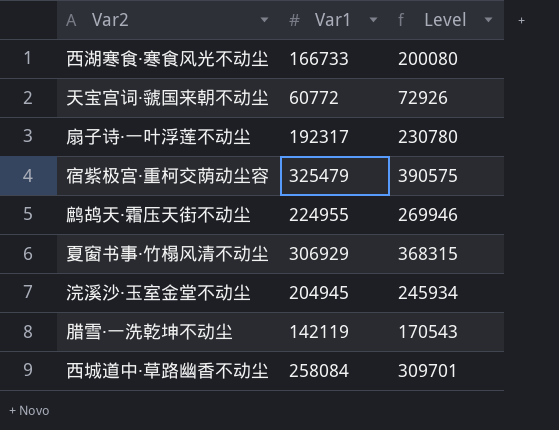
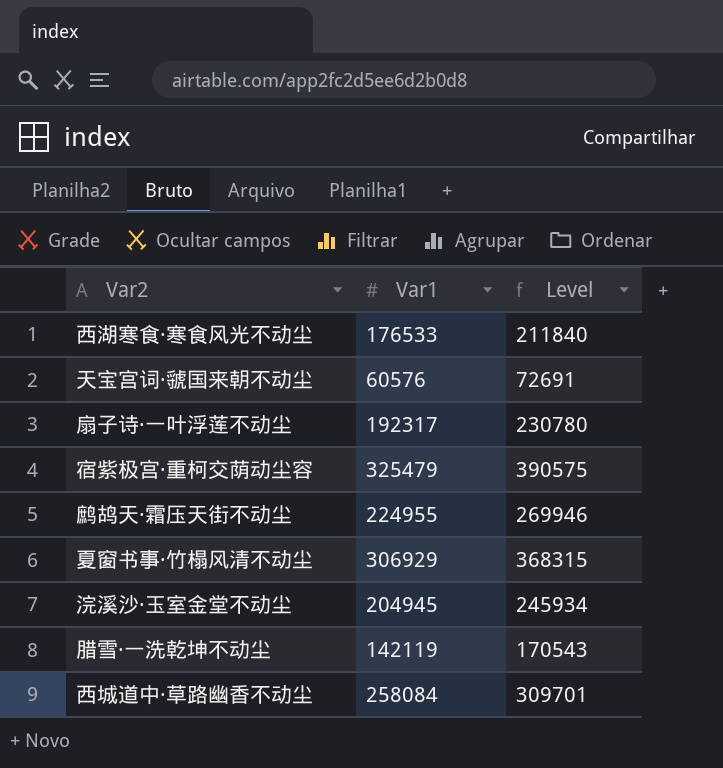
西湖寒食·寒食风光不动尘 | Var1: 166733 -> 176533
西湖寒食·寒食风光不动尘 | Level: 200080 -> 211840
天宝宫词·虢国来朝不动尘 | Var1: 60772 -> 60576
天宝宫词·虢国来朝不动尘 | Level: 72926 -> 72691

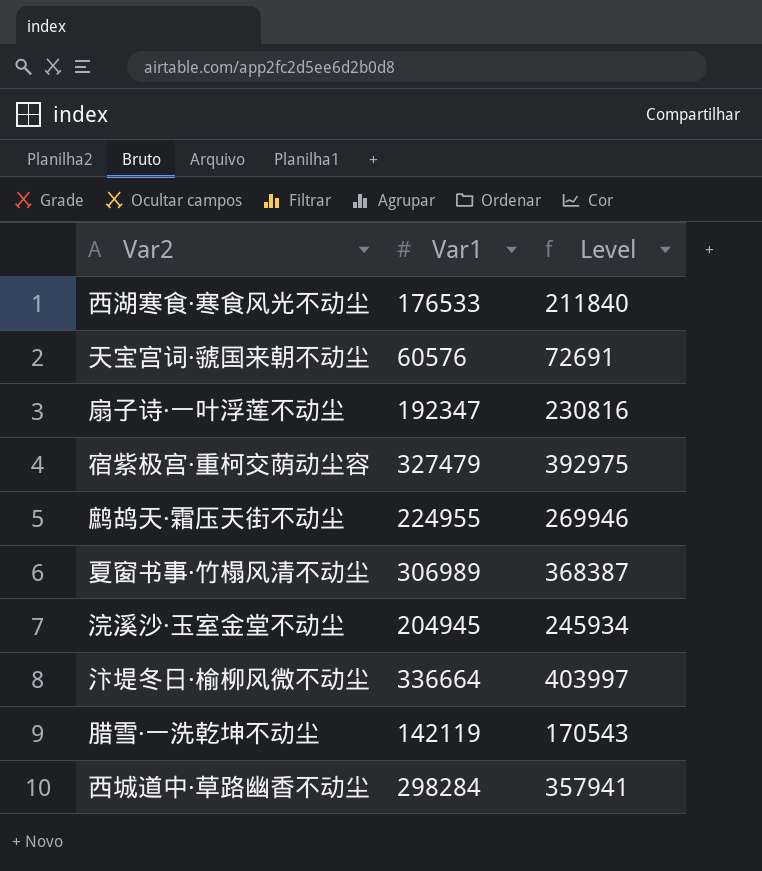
扇子诗·一叶浮莲不动尘 | Var1: 192317 -> 192347
扇子诗·一叶浮莲不动尘 | Level: 230780 -> 230816
宿紫极宫·重柯交荫动尘容 | Var1: 325479 -> 327479
宿紫极宫·重柯交荫动尘容 | Level: 390575 -> 392975
夏窗书事·竹榻风清不动尘 | Var1: 306929 -> 306989
夏窗书事·竹榻风清不动尘 | Level: 368315 -> 368387
row 汴堤冬日·榆柳风微不动尘: none -> 336664 | 403997
西城道中·草路幽香不动尘 | Var1: 258084 -> 298284
西城道中·草路幽香不动尘 | Level: 309701 -> 357941

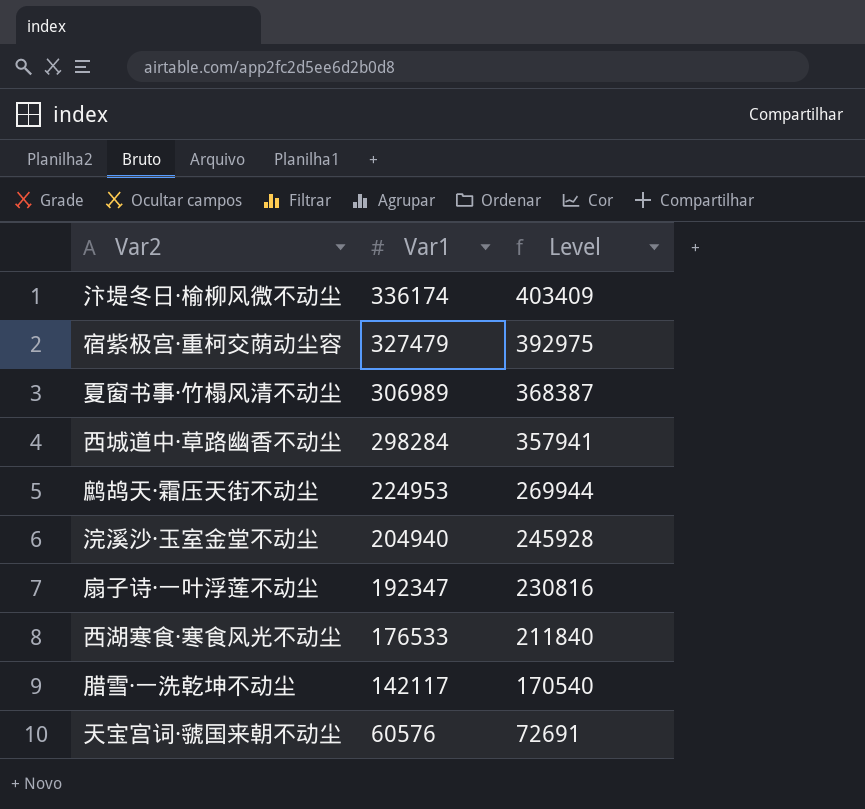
row order: none -> Var1 descending
汴堤冬日·榆柳风微不动尘 | Var1: 336664 -> 336174
汴堤冬日·榆柳风微不动尘 | Level: 403997 -> 403409
鹧鸪天·霜压天街不动尘 | Var1: 224955 -> 224953
鹧鸪天·霜压天街不动尘 | Level: 269946 -> 269944
浣溪沙·玉室金堂不动尘 | Var1: 204945 -> 204940
浣溪沙·玉室金堂不动尘 | Level: 245934 -> 245928
腊雪·一洗乾坤不动尘 | Var1: 142119 -> 142117
腊雪·一洗乾坤不动尘 | Level: 170543 -> 170540

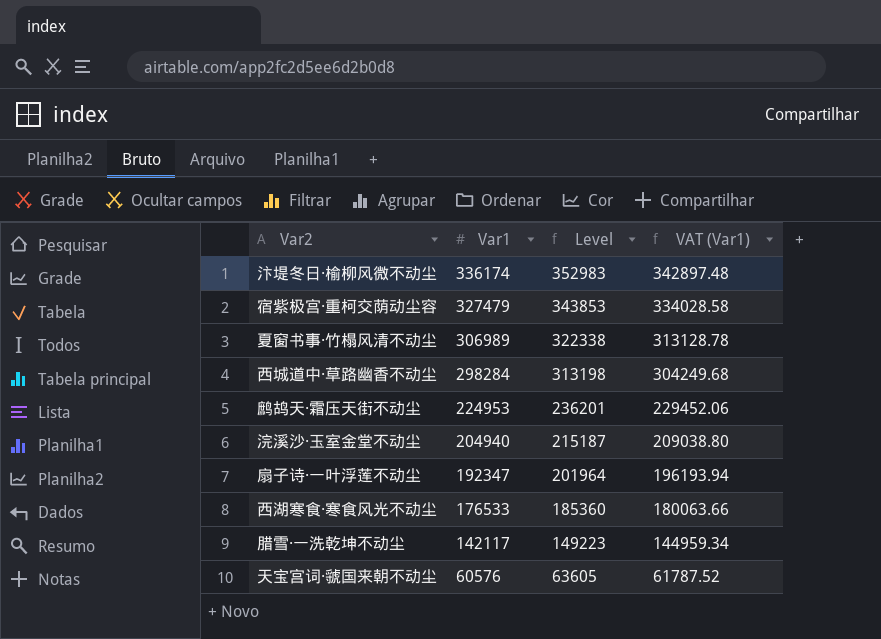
column Level | formula: [Var1] * 1.2 -> [Var1] * 1.05
column VAT (Var1) | formula: none -> [Var1] * 1.02

